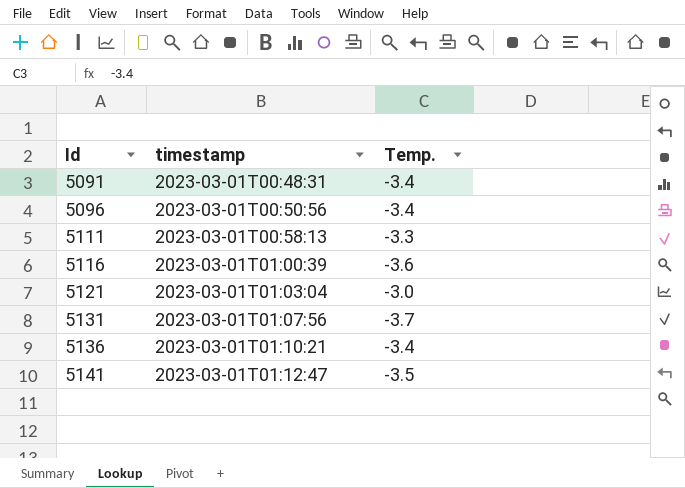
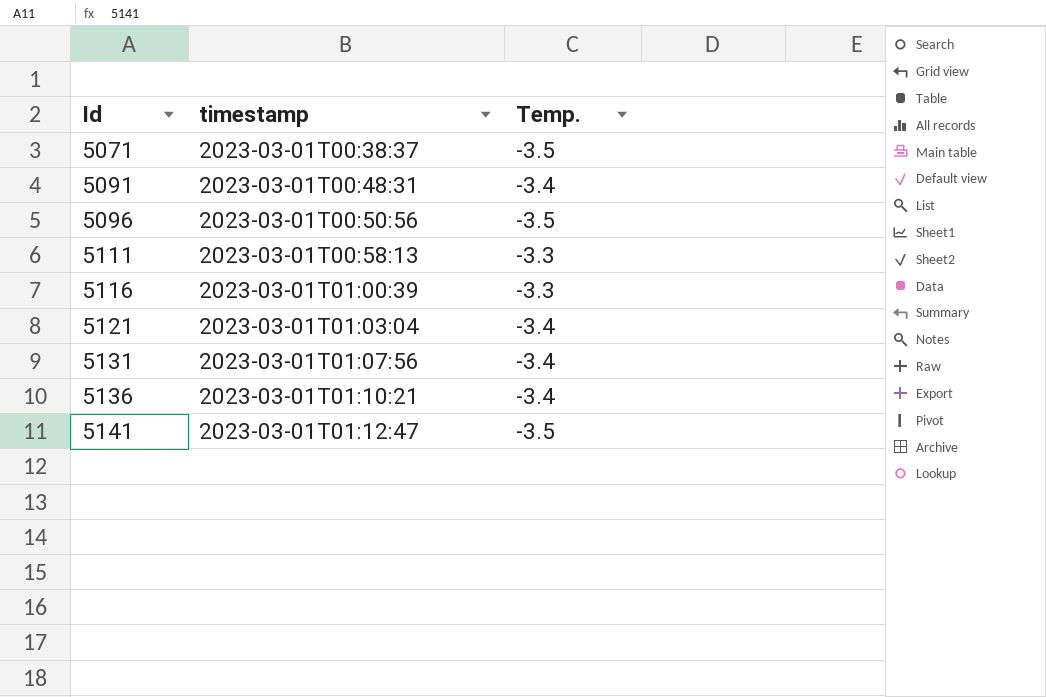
row 5071: none -> 2023-03-01T00:38:37 | -3.5
5096 | Temp.: -3.4 -> -3.5
5116 | Temp.: -3.6 -> -3.3
5121 | Temp.: -3.0 -> -3.4
5131 | Temp.: -3.7 -> -3.4

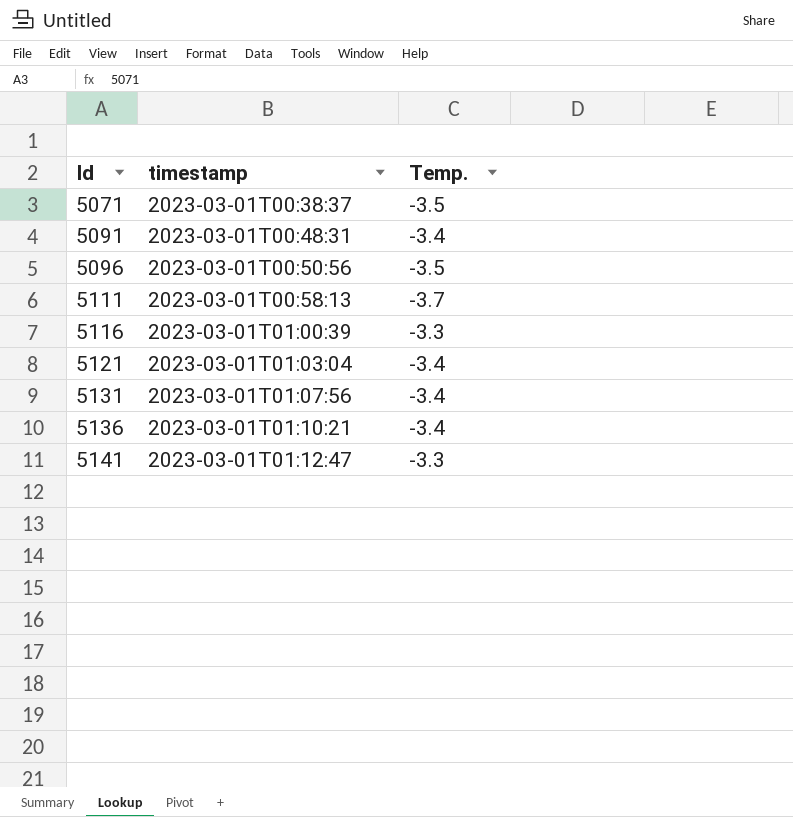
5111 | Temp.: -3.3 -> -3.7
5141 | Temp.: -3.5 -> -3.3

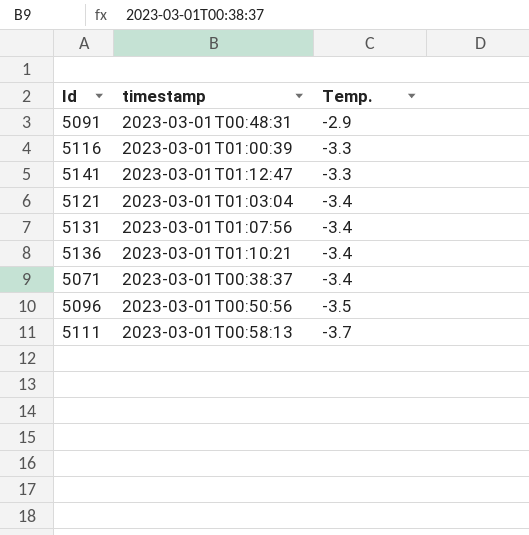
row order: Id ascending -> Temp. descending
5091 | Temp.: -3.4 -> -2.9
5071 | Temp.: -3.5 -> -3.4

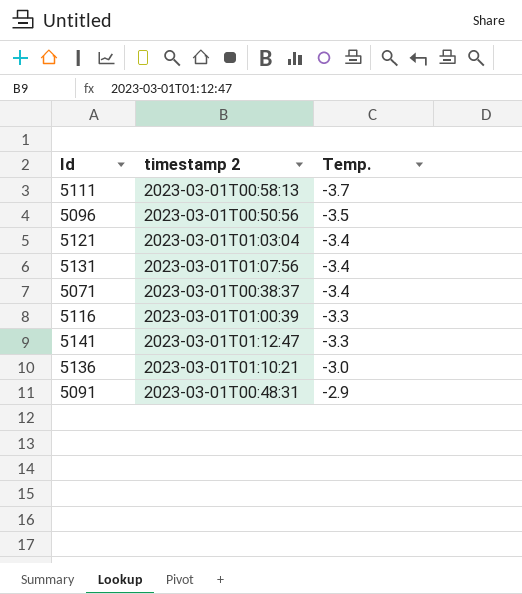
row order: Temp. descending -> Temp. ascending
column name: timestamp -> timestamp 2
5136 | Temp.: -3.4 -> -3.0

